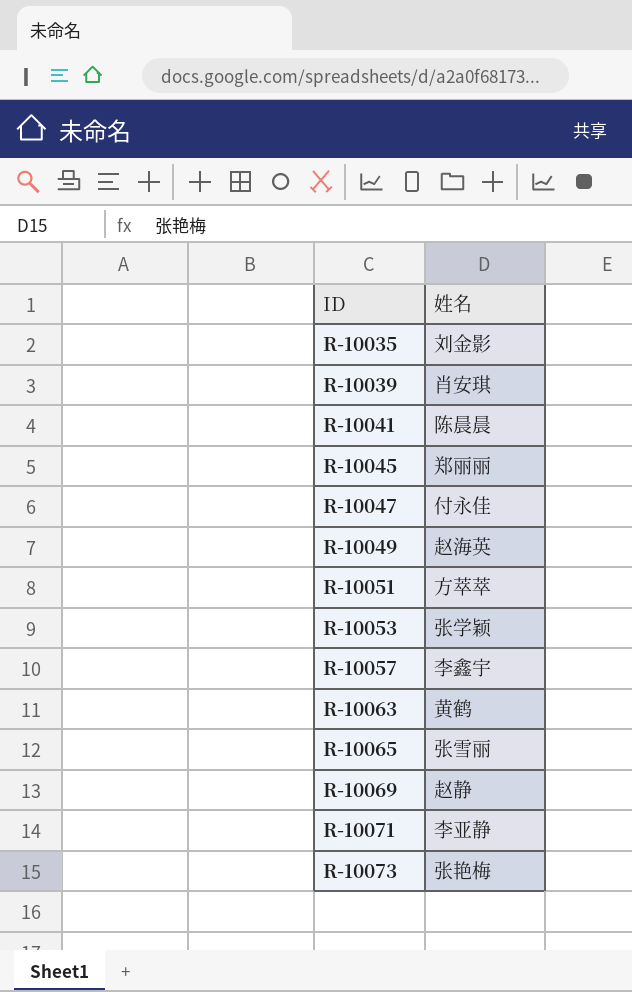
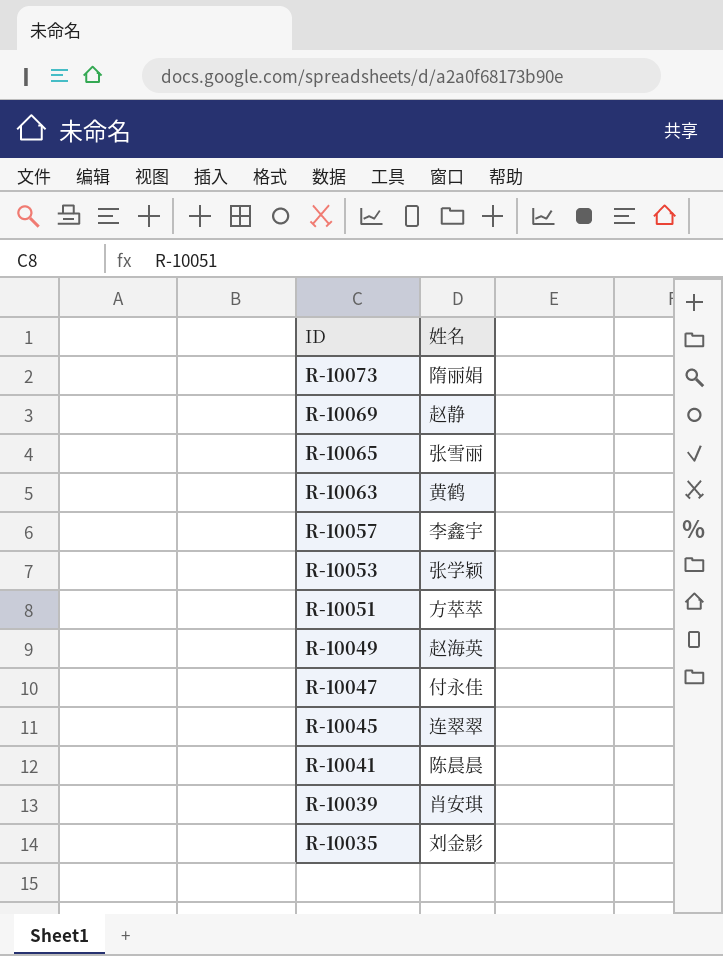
row order: ID ascending -> ID descending
row R-10071: 李亚静 -> none
R-10073 | 姓名: 张艳梅 -> 隋丽娟
R-10045 | 姓名: 郑丽丽 -> 连翠翠

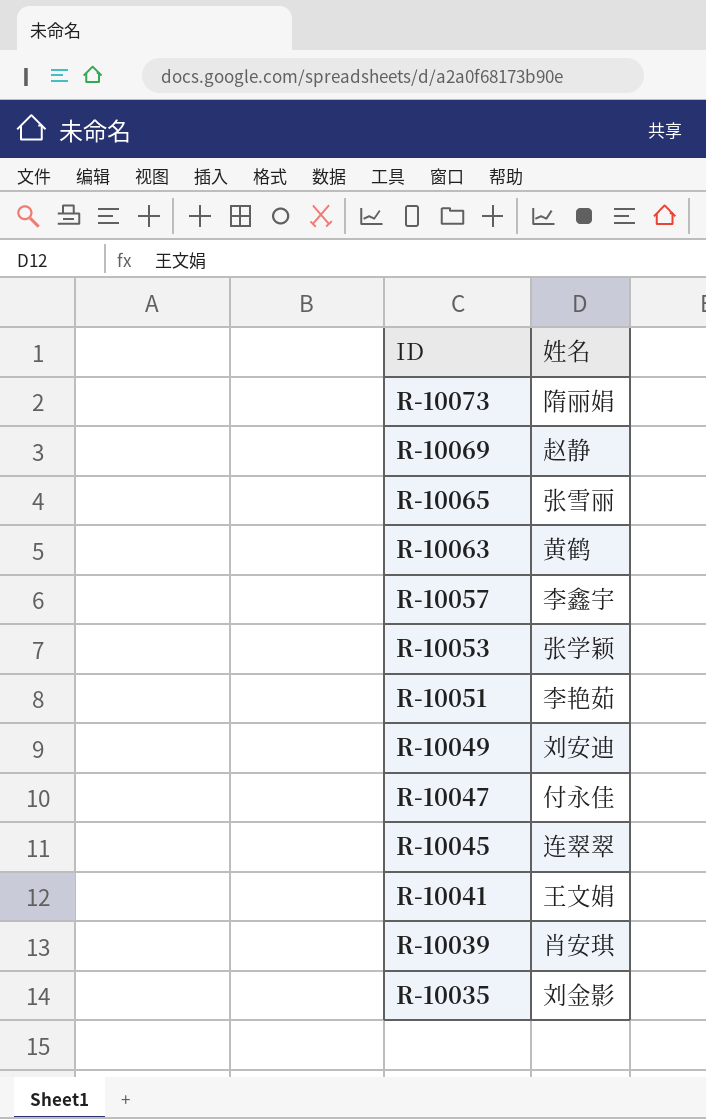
R-10051 | 姓名: 方萃萃 -> 李艳茹
R-10049 | 姓名: 赵海英 -> 刘安迪
R-10041 | 姓名: 陈晨晨 -> 王文娟

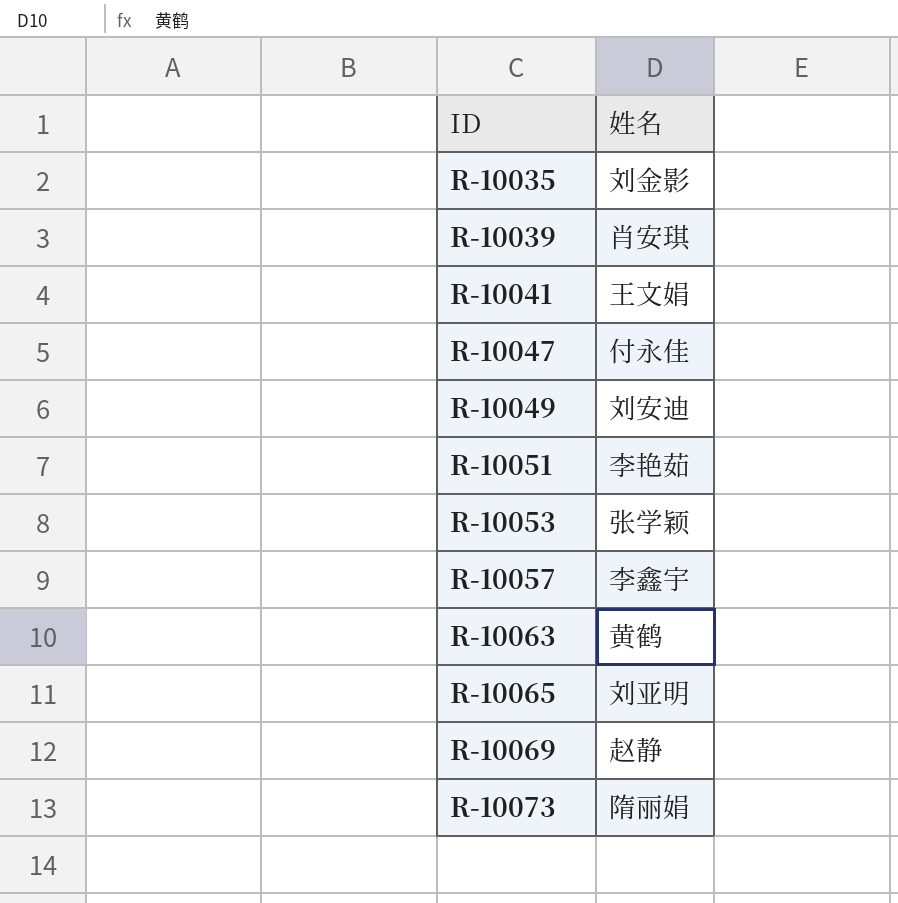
row order: ID descending -> ID ascending
row R-10045: 连翠翠 -> none
R-10065 | 姓名: 张雪丽 -> 刘亚明

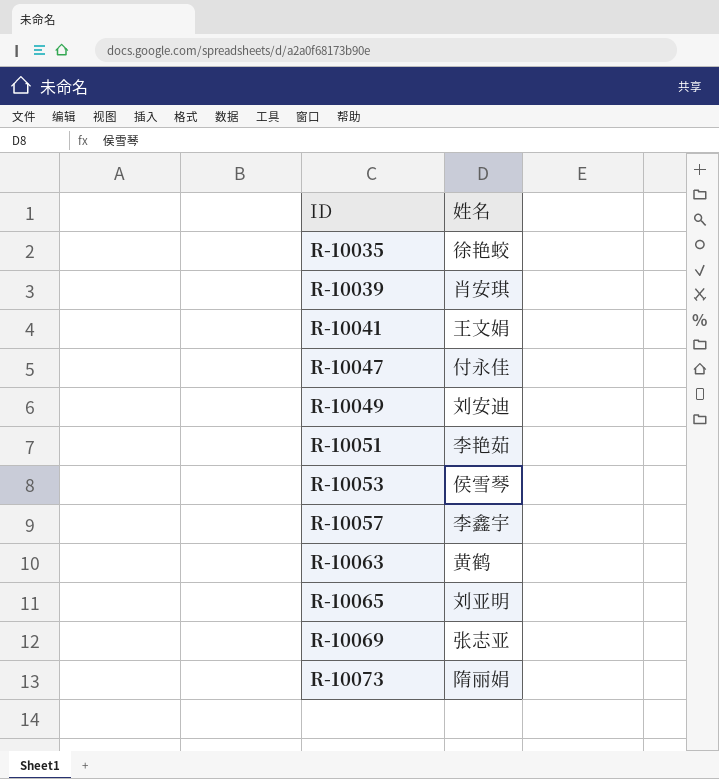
R-10035 | 姓名: 刘金影 -> 徐艳蛟
R-10053 | 姓名: 张学颖 -> 侯雪琴
R-10069 | 姓名: 赵静 -> 张志亚

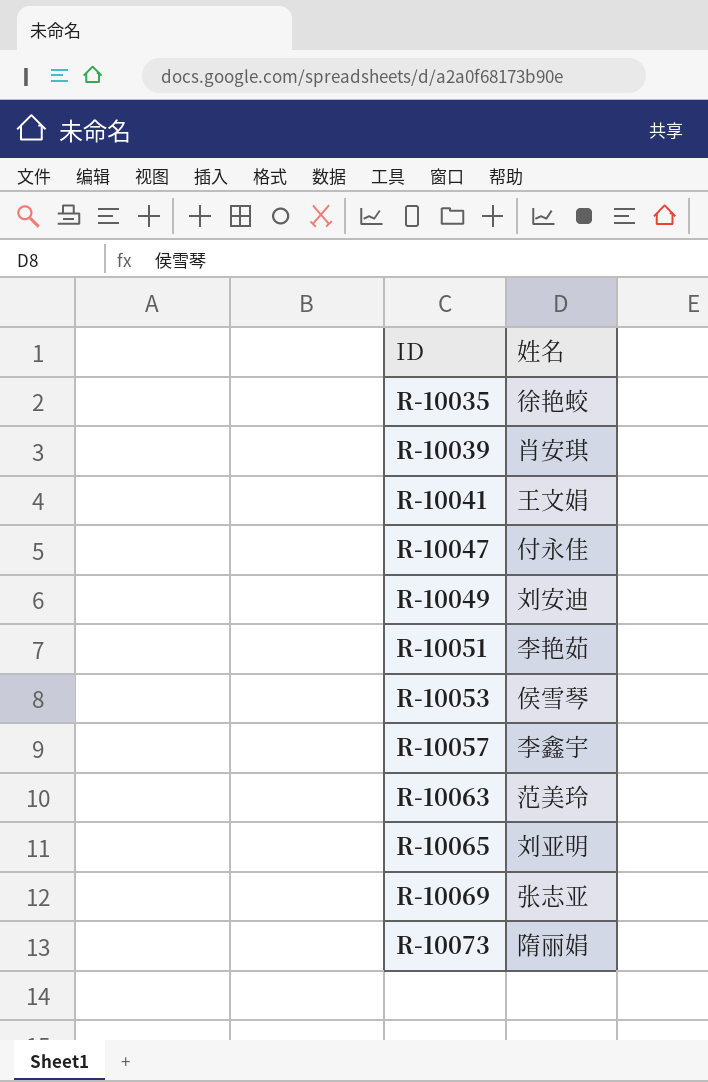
R-10063 | 姓名: 黄鹤 -> 范美玲

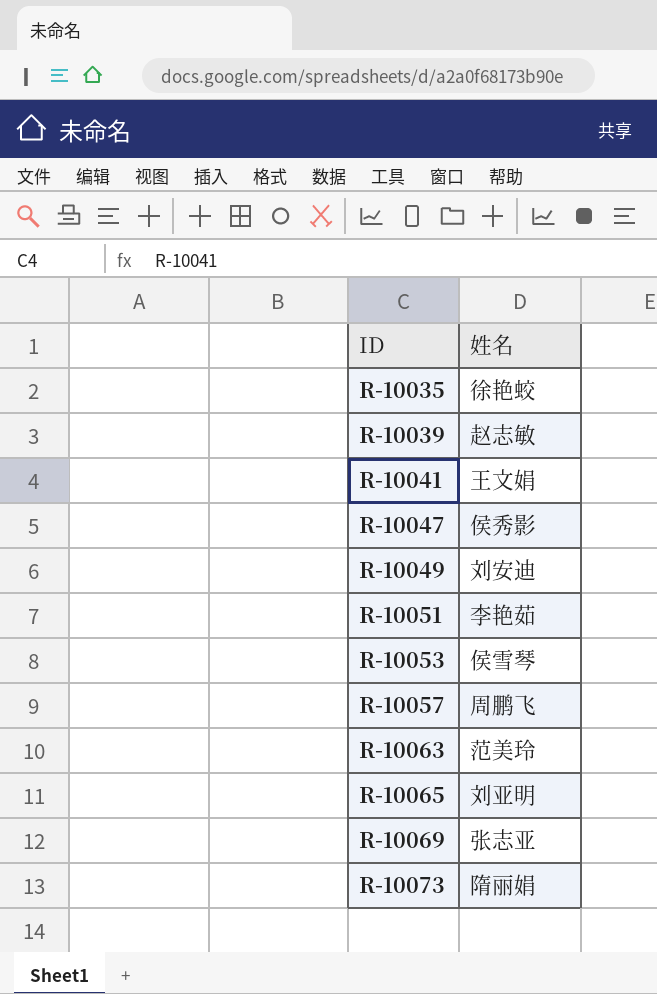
R-10039 | 姓名: 肖安琪 -> 赵志敏
R-10047 | 姓名: 付永佳 -> 侯秀影
R-10057 | 姓名: 李鑫宇 -> 周鹏飞

